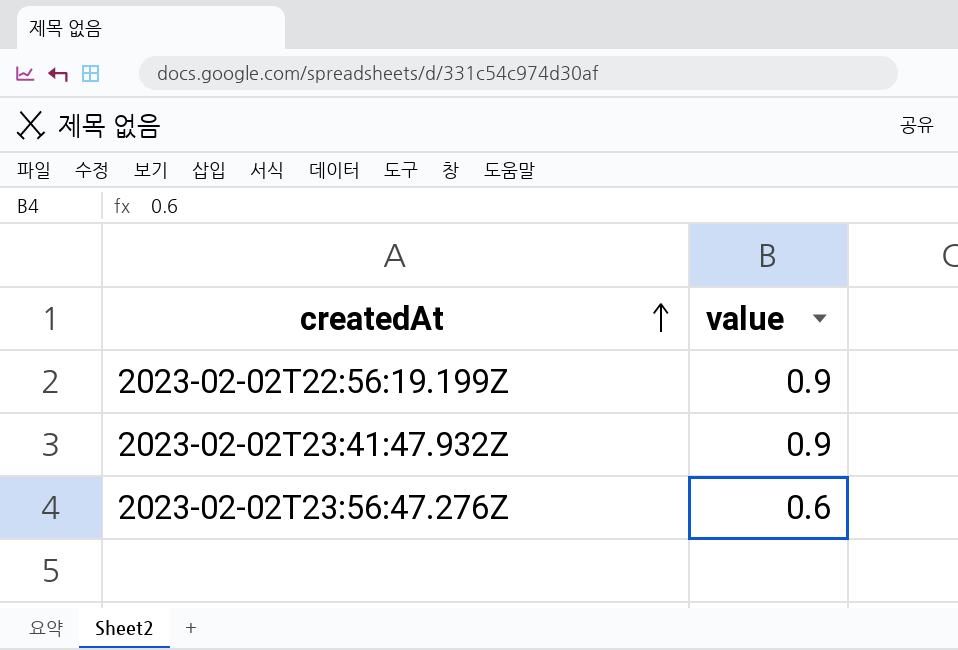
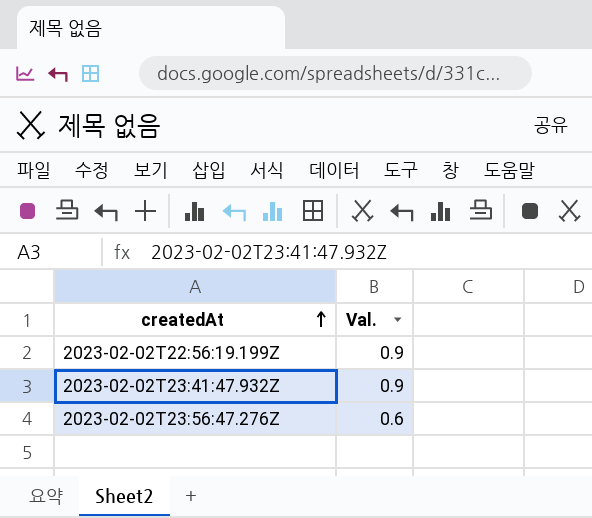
column name: value -> Val.

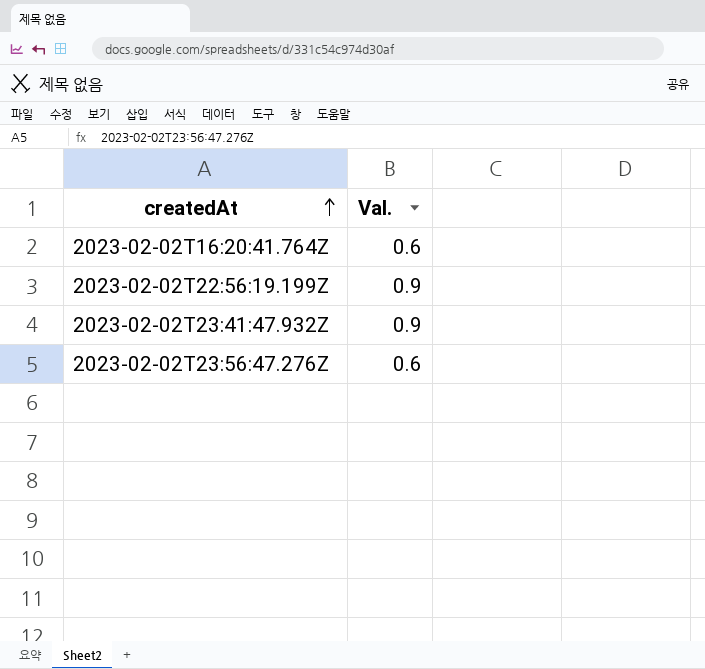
row 2023-02-02T16:20:41.764Z: none -> 0.6

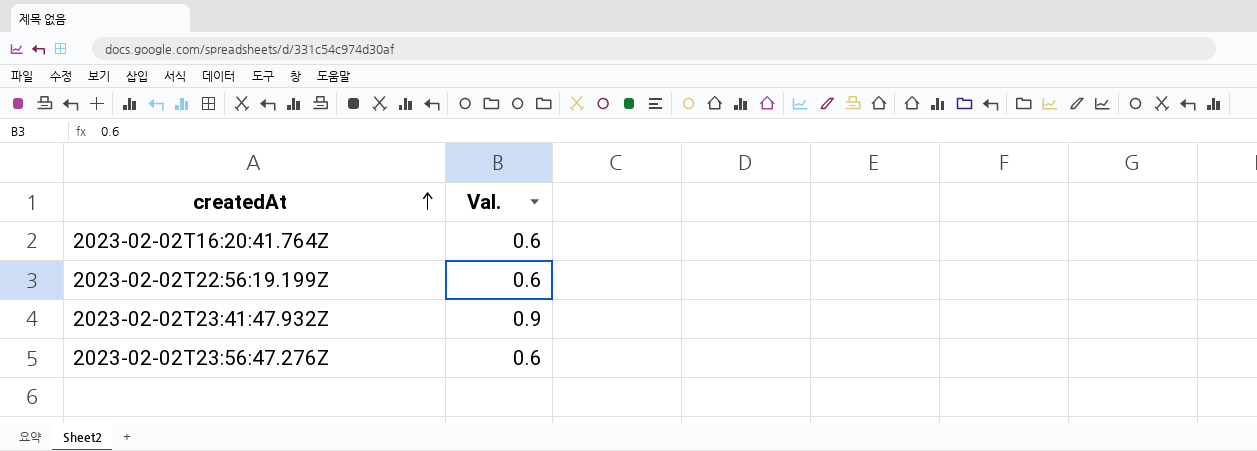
2023-02-02T22:56:19.199Z | Val.: 0.9 -> 0.6

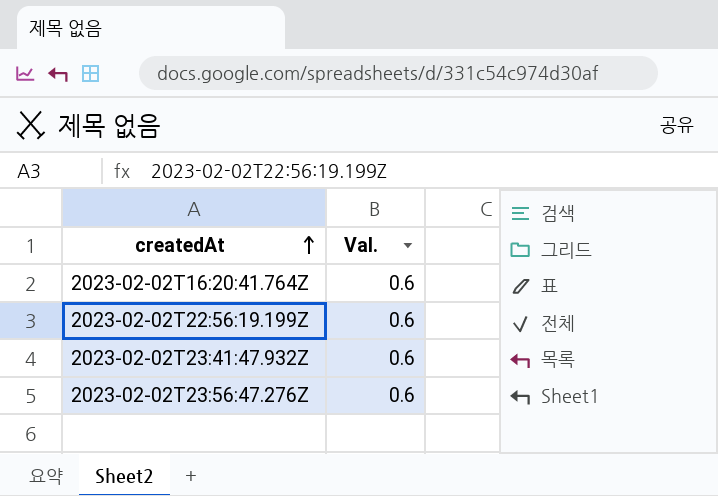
2023-02-02T23:41:47.932Z | Val.: 0.9 -> 0.6

